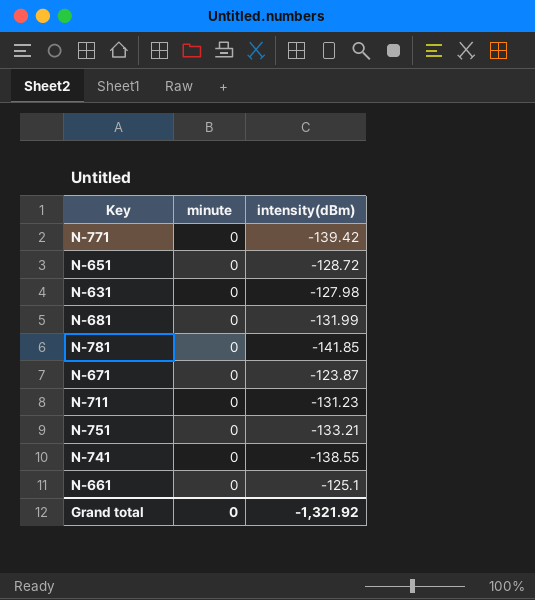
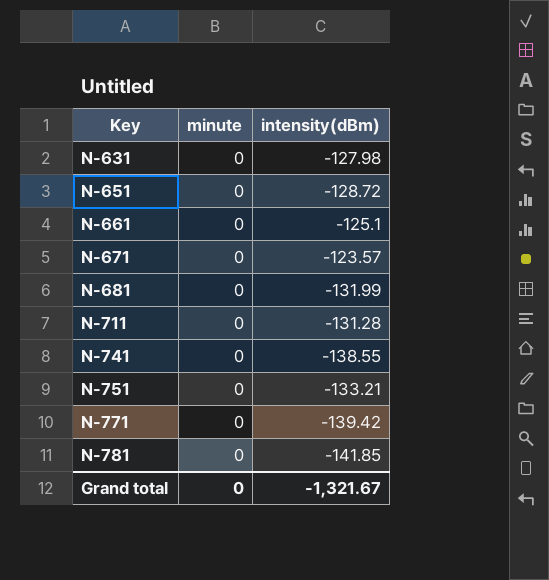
row order: none -> Key ascending
N-671 | intensity(dBm): -123.87 -> -123.57
N-711 | intensity(dBm): -131.23 -> -131.28
Grand total | intensity(dBm): -1,321.92 -> -1,321.67

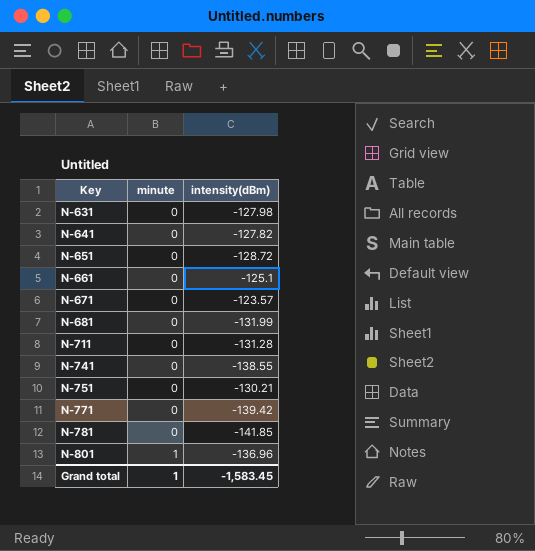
row N-641: none -> 0 | -127.82
N-751 | intensity(dBm): -133.21 -> -130.21
row N-801: none -> 1 | -136.96
Grand total | minute: 0 -> 1
Grand total | intensity(dBm): -1,321.67 -> -1,583.45

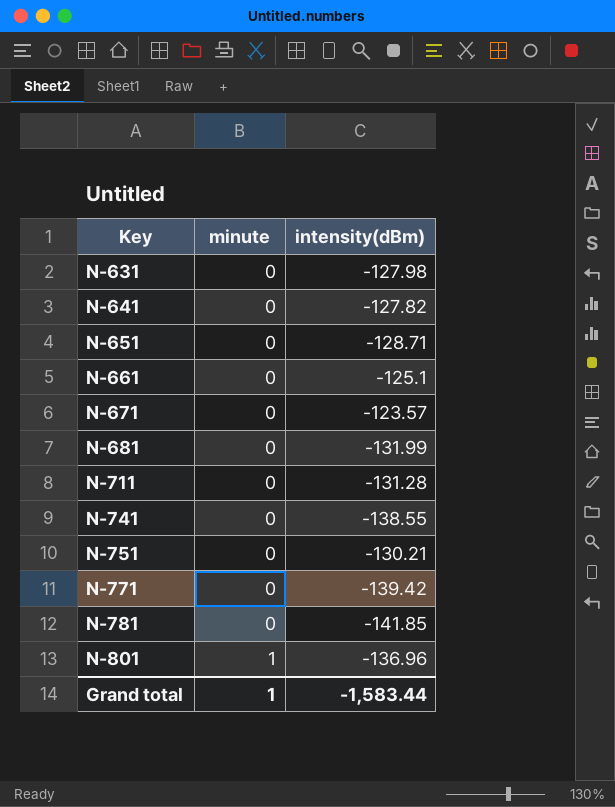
N-651 | intensity(dBm): -128.72 -> -128.71
Grand total | intensity(dBm): -1,583.45 -> -1,583.44

